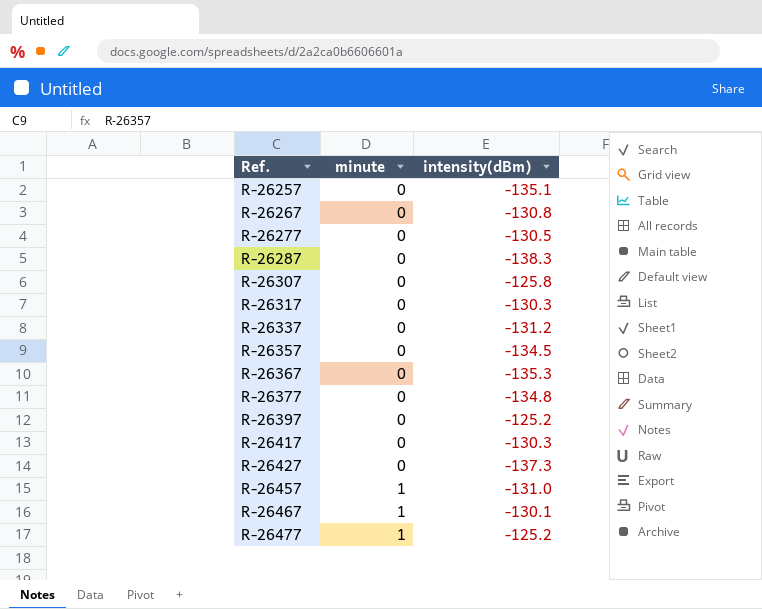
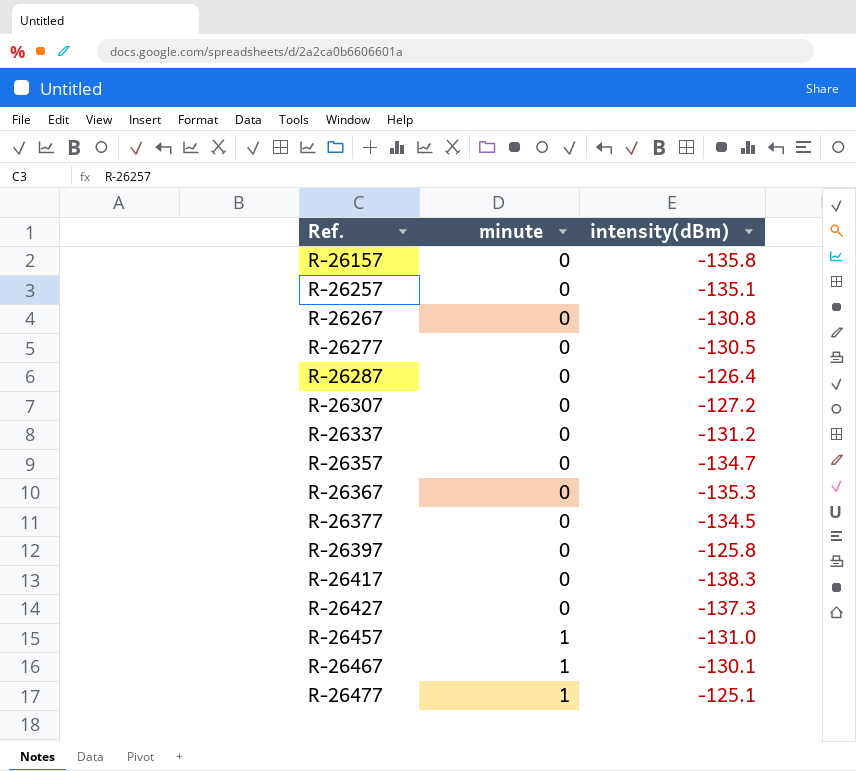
row R-26317: 0 | -130.3 -> none
row R-26157: none -> 0 | -135.8
R-26287 | intensity(dBm): -138.3 -> -126.4
R-26307 | intensity(dBm): -125.8 -> -127.2
R-26357 | intensity(dBm): -134.5 -> -134.7
R-26377 | intensity(dBm): -134.8 -> -134.5
R-26397 | intensity(dBm): -125.2 -> -125.8
R-26417 | intensity(dBm): -130.3 -> -138.3
R-26477 | intensity(dBm): -125.2 -> -125.1

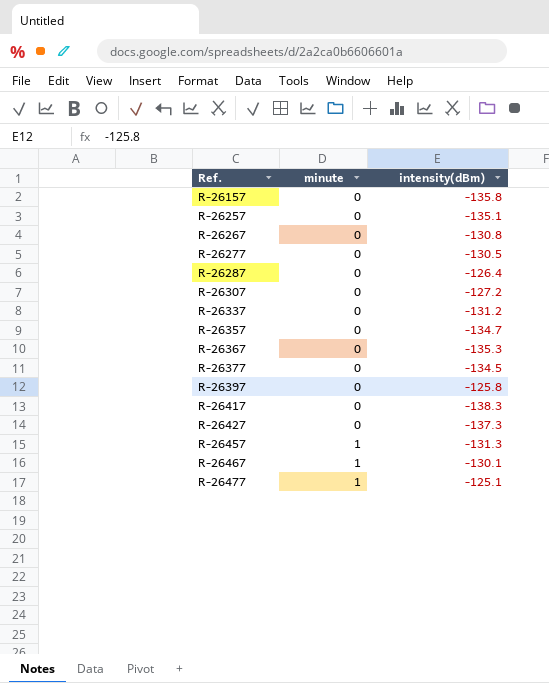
R-26457 | intensity(dBm): -131.0 -> -131.3

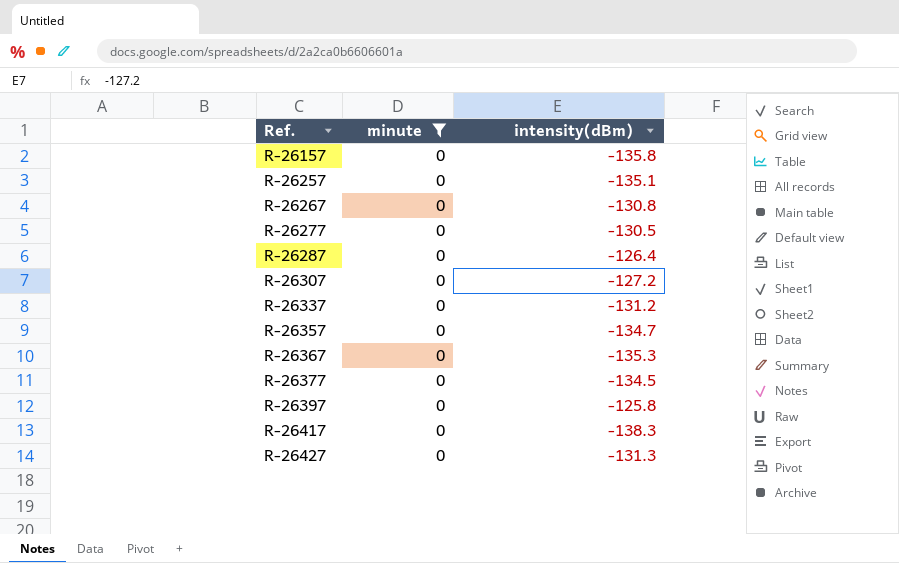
filter: none -> minute = 0
R-26427 | intensity(dBm): -137.3 -> -131.3

